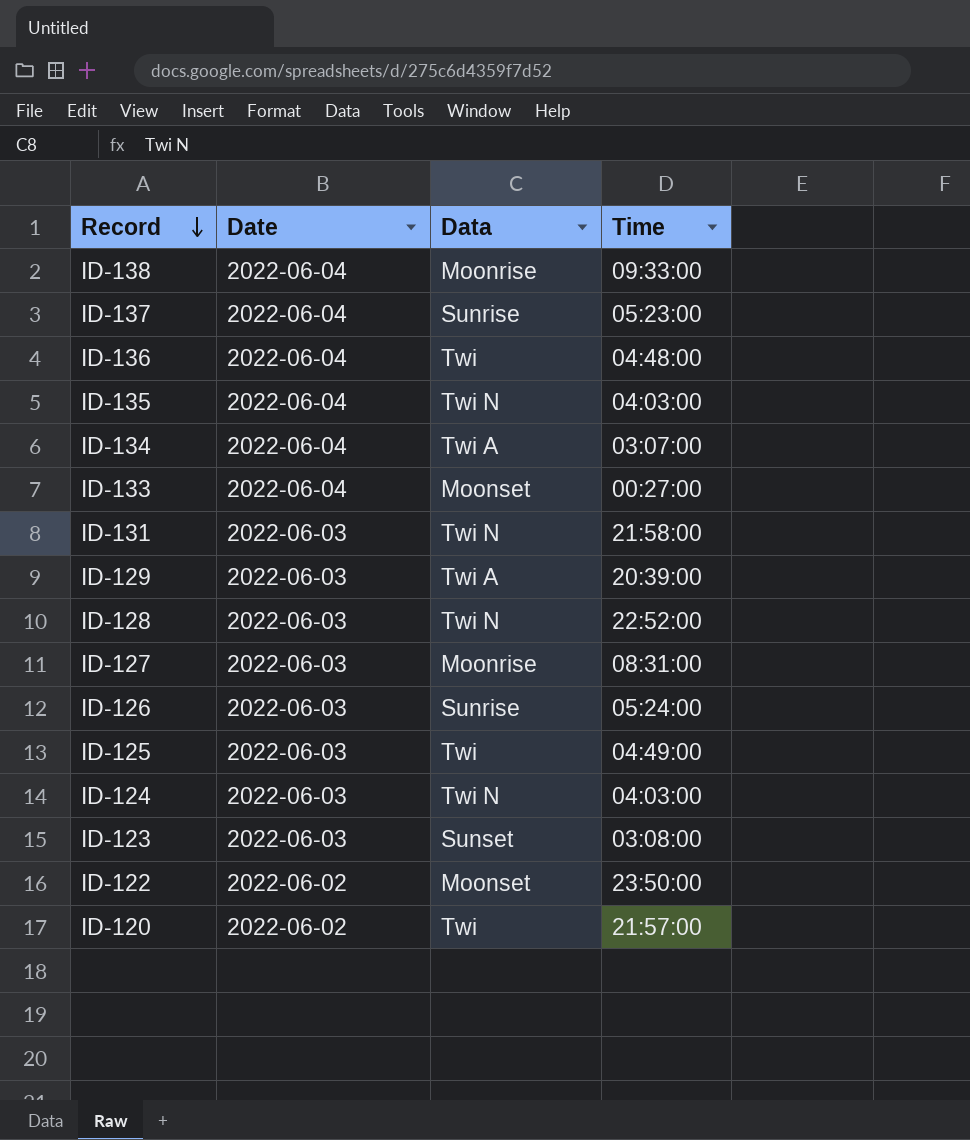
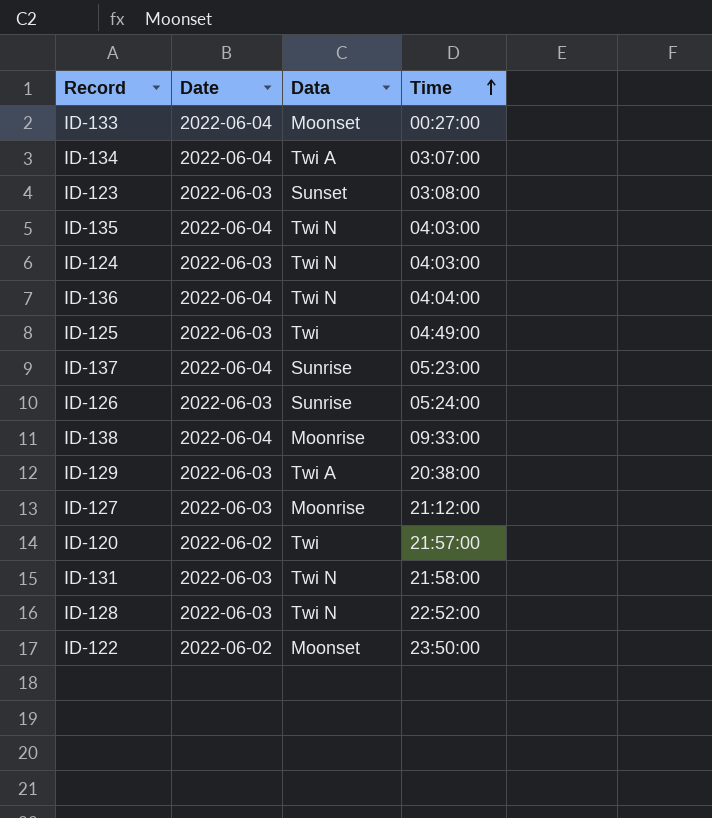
row order: Record descending -> Time ascending
ID-136 | Data: Twi -> Twi N
ID-136 | Time: 04:48:00 -> 04:04:00
ID-129 | Time: 20:39:00 -> 20:38:00
ID-127 | Time: 08:31:00 -> 21:12:00

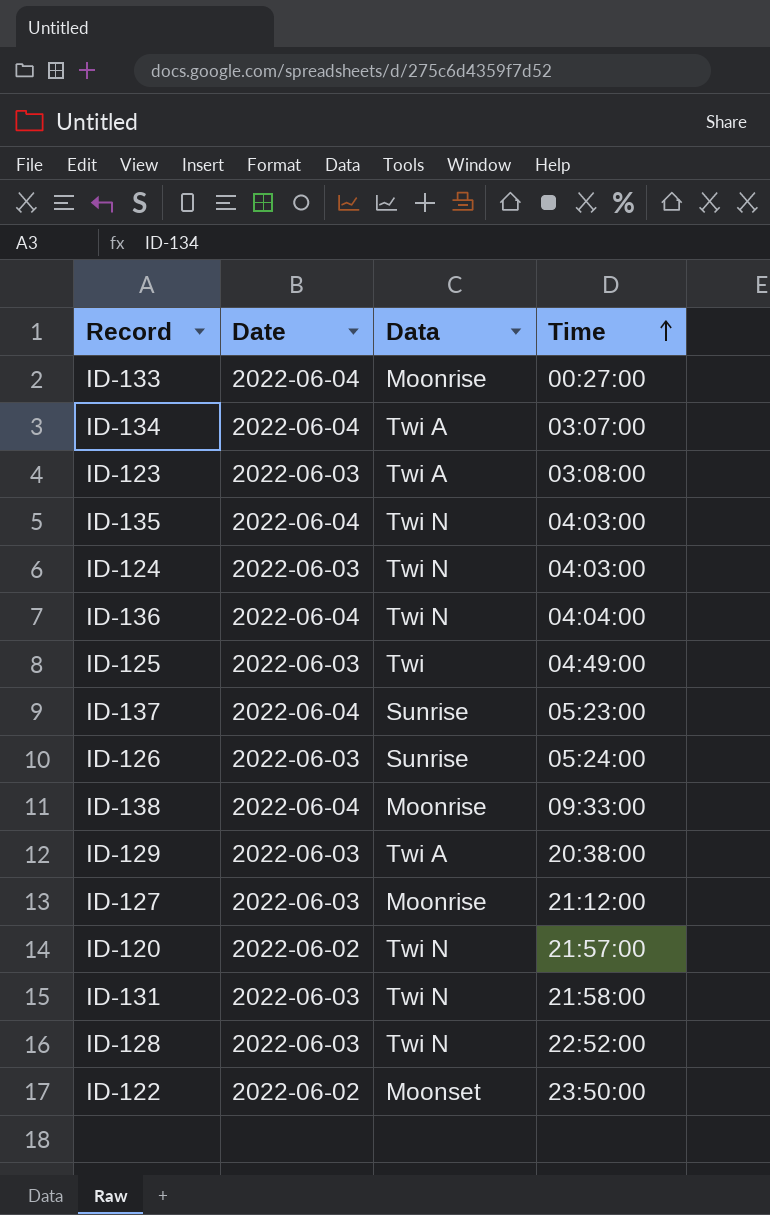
ID-133 | Data: Moonset -> Moonrise
ID-123 | Data: Sunset -> Twi A
ID-120 | Data: Twi -> Twi N

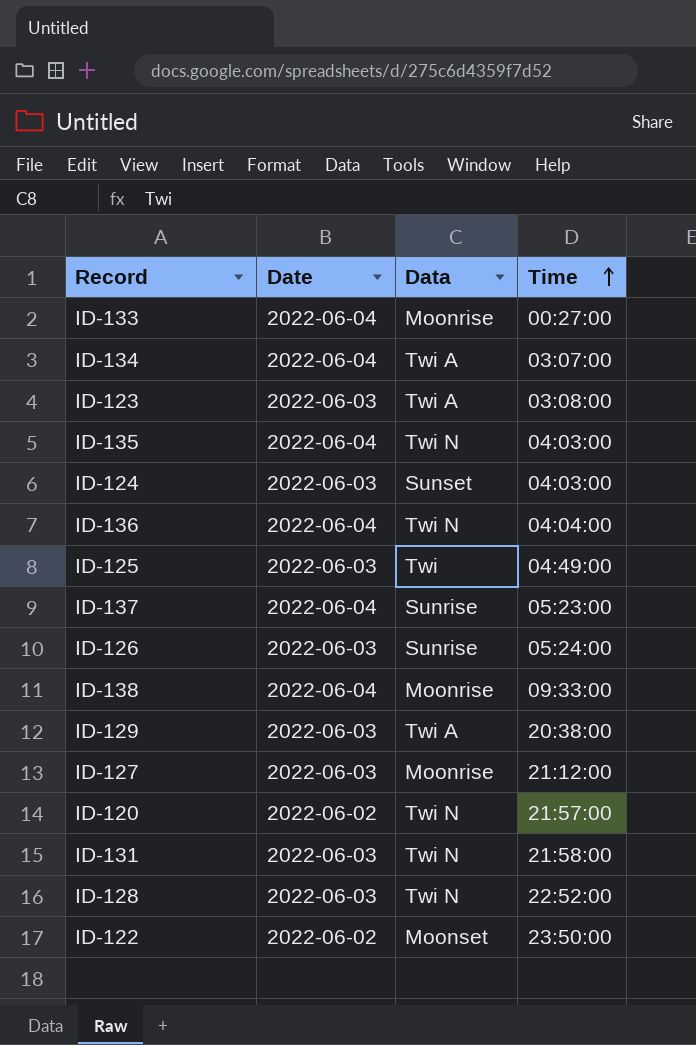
ID-124 | Data: Twi N -> Sunset

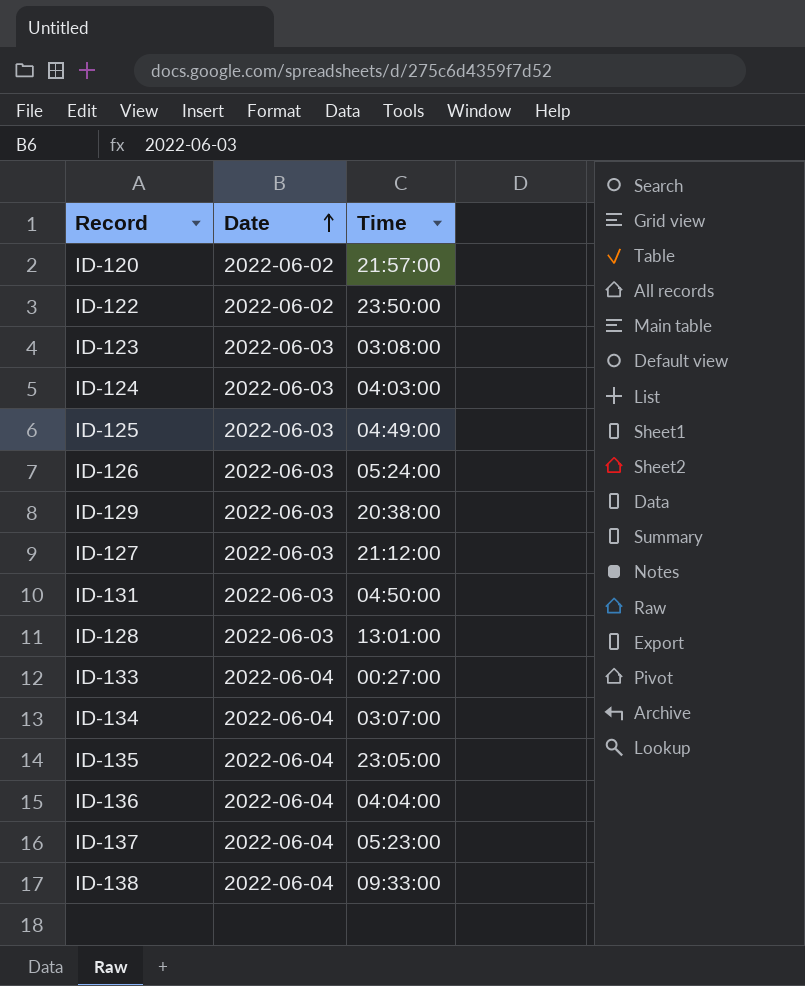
row order: Time ascending -> Date ascending
column Data | position: 3 -> none
ID-131 | Time: 21:58:00 -> 04:50:00
ID-128 | Time: 22:52:00 -> 13:01:00
ID-135 | Time: 04:03:00 -> 23:05:00

